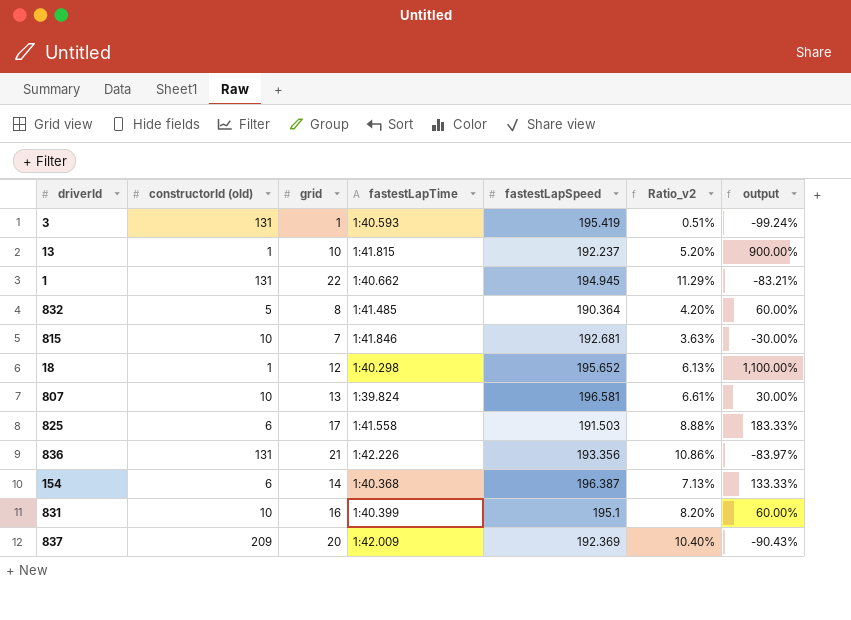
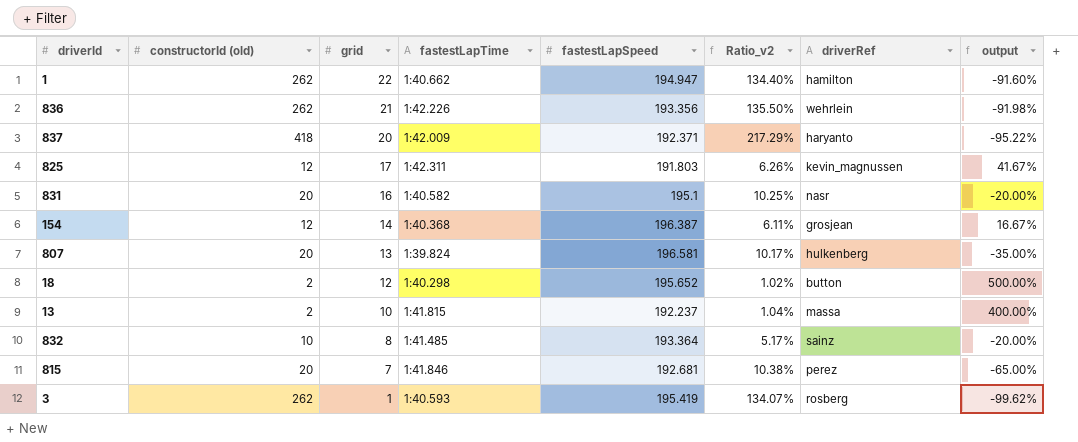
row order: none -> grid descending
column Ratio_v2 | formula: [grid] / [fastestLapSpeed] -> [constructorId (old)] / [fastestLapSpeed]
column driverRef | position: none -> 7
1 | constructorId (old): 131 -> 262
1 | fastestLapSpeed: 194.945 -> 194.947
1 | output: -83.21% -> -91.60%
836 | constructorId (old): 131 -> 262
836 | output: -83.97% -> -91.98%
837 | constructorId (old): 209 -> 418
837 | fastestLapSpeed: 192.369 -> 192.371
837 | output: -90.43% -> -95.22%
825 | constructorId (old): 6 -> 12
825 | fastestLapTime: 1:41.558 -> 1:42.311
825 | fastestLapSpeed: 191.503 -> 191.803
825 | output: 183.33% -> 41.67%
831 | constructorId (old): 10 -> 20
831 | fastestLapTime: 1:40.399 -> 1:40.582
831 | output: 60.00% -> -20.00%
154 | constructorId (old): 6 -> 12
154 | output: 133.33% -> 16.67%
807 | constructorId (old): 10 -> 20
807 | output: 30.00% -> -35.00%
18 | constructorId (old): 1 -> 2
18 | output: 1,100.00% -> 500.00%
13 | constructorId (old): 1 -> 2
13 | output: 900.00% -> 400.00%
832 | constructorId (old): 5 -> 10
832 | fastestLapSpeed: 190.364 -> 193.364
832 | output: 60.00% -> -20.00%
815 | constructorId (old): 10 -> 20
815 | output: -30.00% -> -65.00%
3 | constructorId (old): 131 -> 262
3 | output: -99.24% -> -99.62%

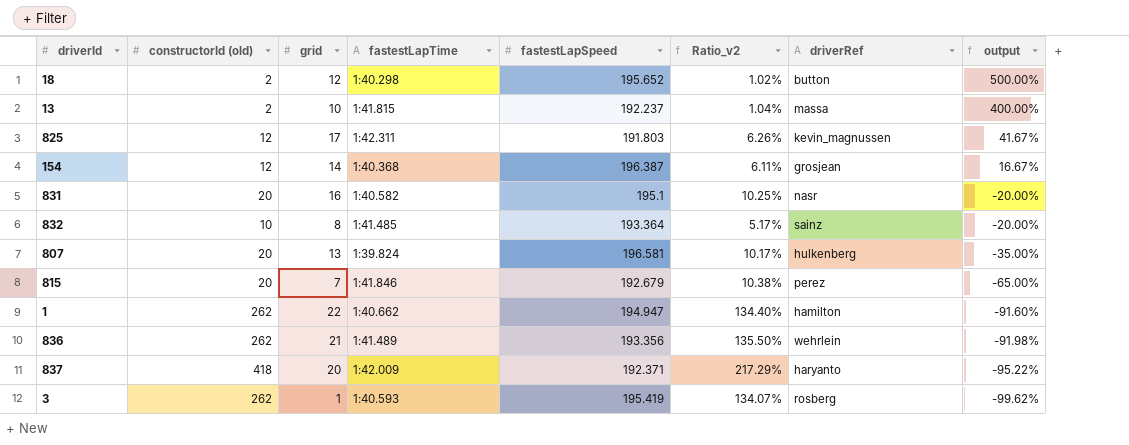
row order: grid descending -> output descending
815 | fastestLapSpeed: 192.681 -> 192.679
836 | fastestLapTime: 1:42.226 -> 1:41.489

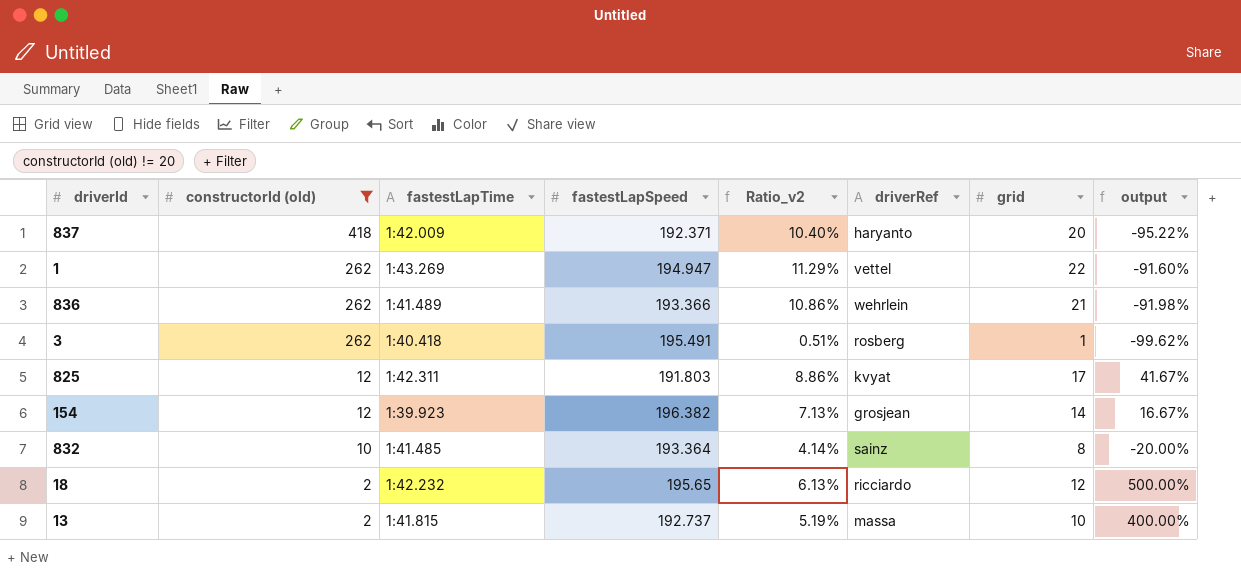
filter: none -> constructorId (old) != 20
row order: output descending -> constructorId (old) descending
column Ratio_v2 | formula: [constructorId (old)] / [fastestLapSpeed] -> [grid] / [fastestLapSpeed]
column grid | position: 3 -> 7
1 | fastestLapTime: 1:40.662 -> 1:43.269
1 | driverRef: hamilton -> vettel
836 | fastestLapSpeed: 193.356 -> 193.366
3 | fastestLapTime: 1:40.593 -> 1:40.418
3 | fastestLapSpeed: 195.419 -> 195.491
825 | driverRef: kevin_magnussen -> kvyat
154 | fastestLapTime: 1:40.368 -> 1:39.923
154 | fastestLapSpeed: 196.387 -> 196.382
18 | fastestLapTime: 1:40.298 -> 1:42.232
18 | fastestLapSpeed: 195.652 -> 195.65
18 | driverRef: button -> ricciardo
13 | fastestLapSpeed: 192.237 -> 192.737

